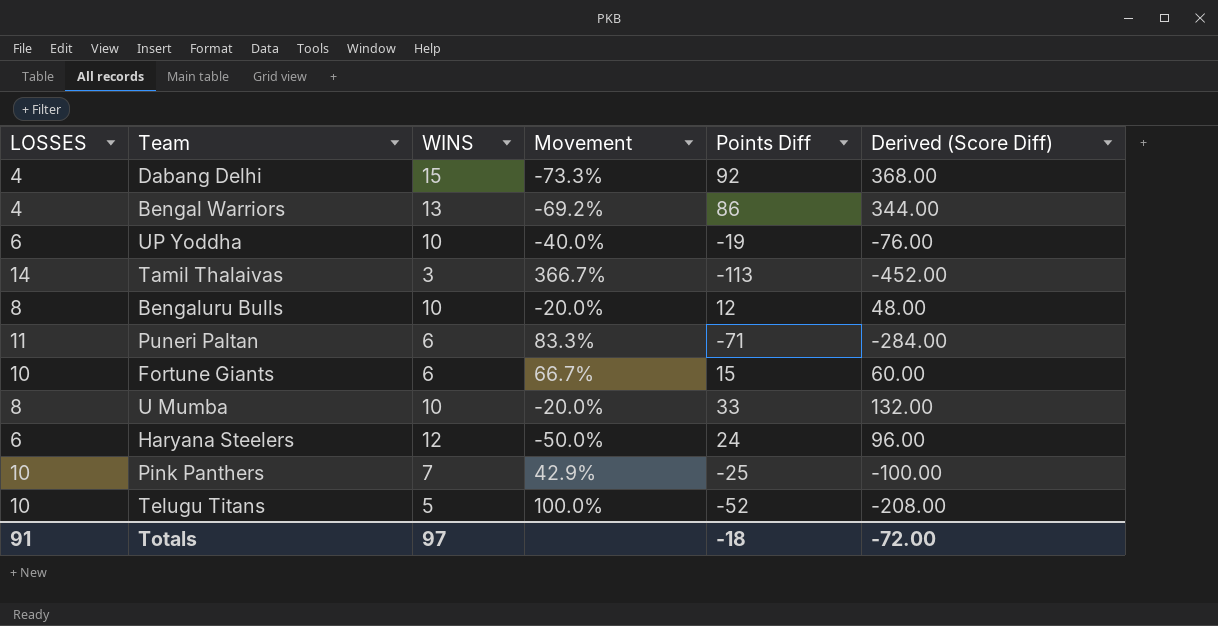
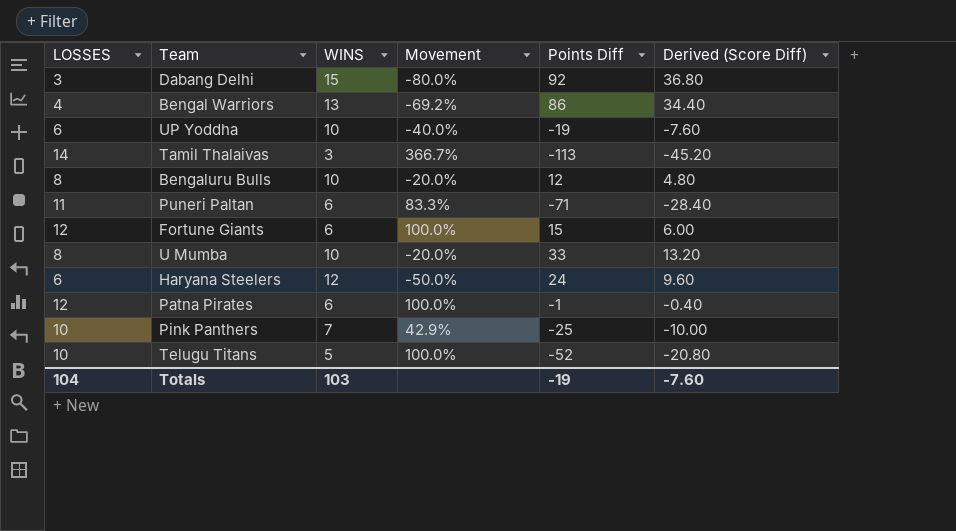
column Derived (Score Diff) | formula: [Points Diff] * 4 -> [Points Diff] * 0.4
Dabang Delhi | LOSSES: 4 -> 3
Dabang Delhi | Movement: -73.3% -> -80.0%
Fortune Giants | LOSSES: 10 -> 12
Fortune Giants | Movement: 66.7% -> 100.0%
row Patna Pirates: none -> 12 | 6 | 100.0% | -1 | -0.40
Totals | LOSSES: 91 -> 104
Totals | WINS: 97 -> 103
Totals | Points Diff: -18 -> -19
Totals | Derived (Score Diff): -72.00 -> -7.60

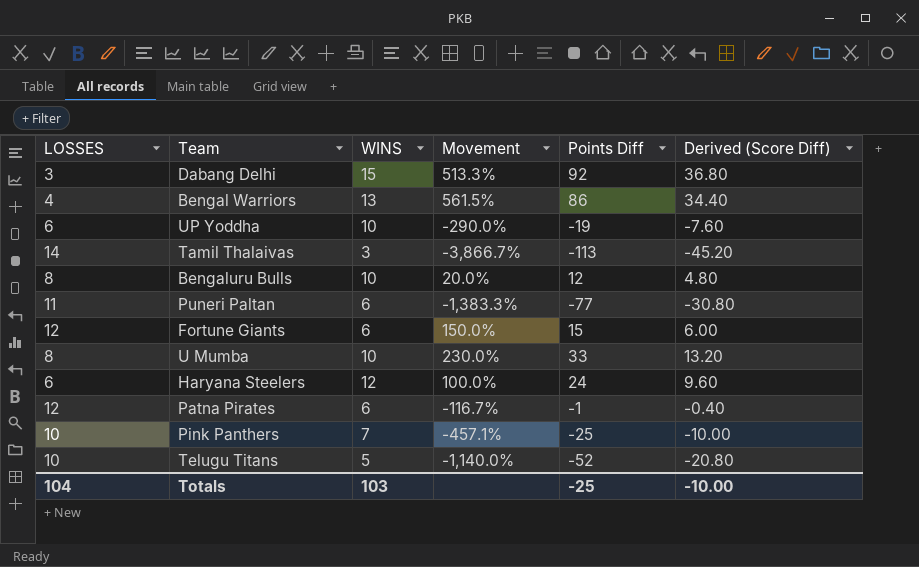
column Movement | formula: ([LOSSES] - [WINS]) / [WINS] -> ([Points Diff] - [WINS]) / [WINS]
Puneri Paltan | Points Diff: -71 -> -77
Puneri Paltan | Derived (Score Diff): -28.40 -> -30.80
Totals | Points Diff: -19 -> -25
Totals | Derived (Score Diff): -7.60 -> -10.00

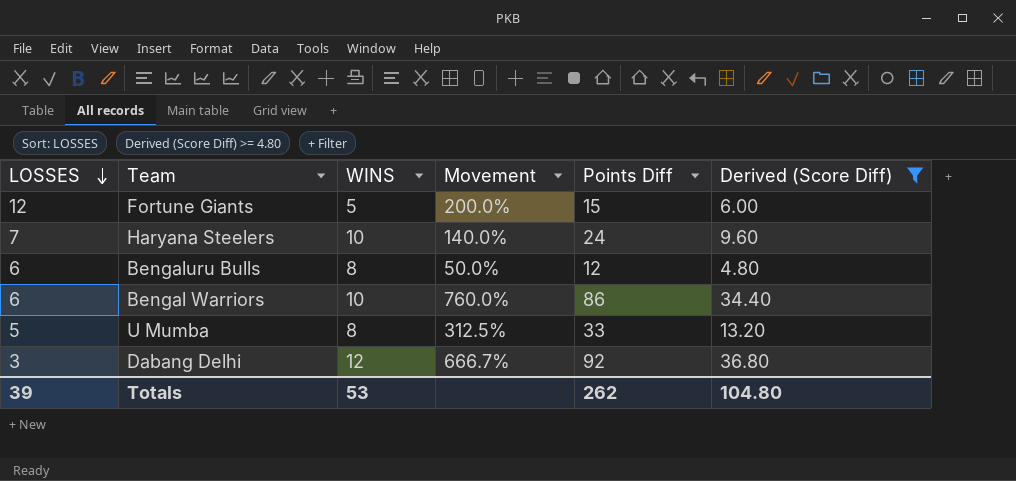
filter: none -> Derived (Score Diff) >= 4.80
row order: none -> LOSSES descending
Fortune Giants | WINS: 6 -> 5
Fortune Giants | Movement: 150.0% -> 200.0%
Haryana Steelers | LOSSES: 6 -> 7
Haryana Steelers | WINS: 12 -> 10
Haryana Steelers | Movement: 100.0% -> 140.0%
Bengaluru Bulls | LOSSES: 8 -> 6
Bengaluru Bulls | WINS: 10 -> 8
Bengaluru Bulls | Movement: 20.0% -> 50.0%
Bengal Warriors | LOSSES: 4 -> 6
Bengal Warriors | WINS: 13 -> 10
Bengal Warriors | Movement: 561.5% -> 760.0%
U Mumba | LOSSES: 8 -> 5
U Mumba | WINS: 10 -> 8
U Mumba | Movement: 230.0% -> 312.5%
Dabang Delhi | WINS: 15 -> 12
Dabang Delhi | Movement: 513.3% -> 666.7%
Totals | LOSSES: 104 -> 39
Totals | WINS: 103 -> 53
Totals | Points Diff: -25 -> 262
Totals | Derived (Score Diff): -10.00 -> 104.80

